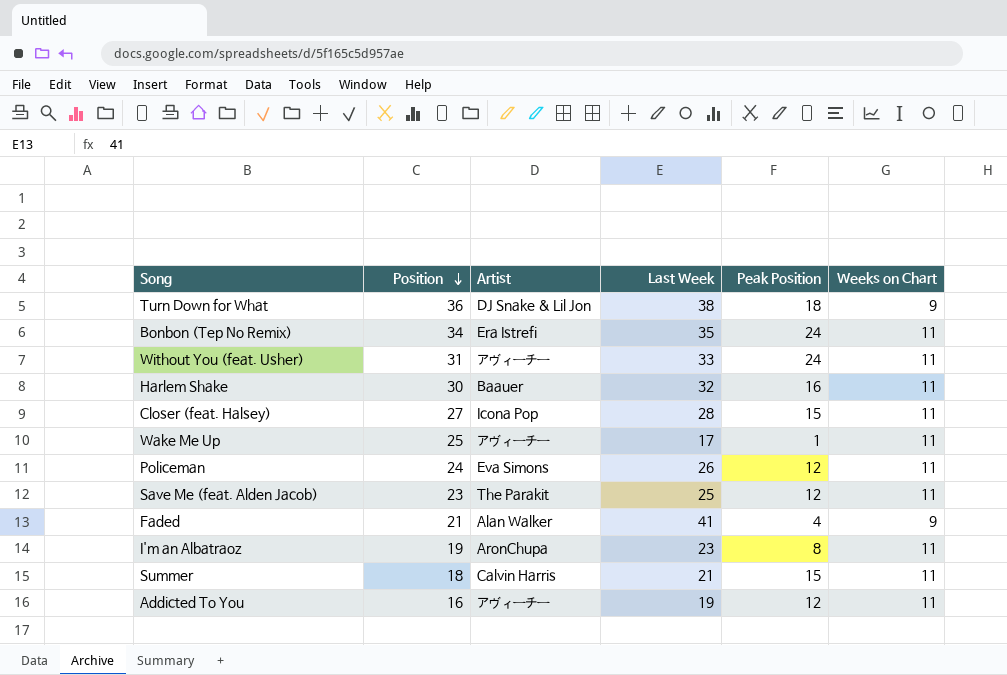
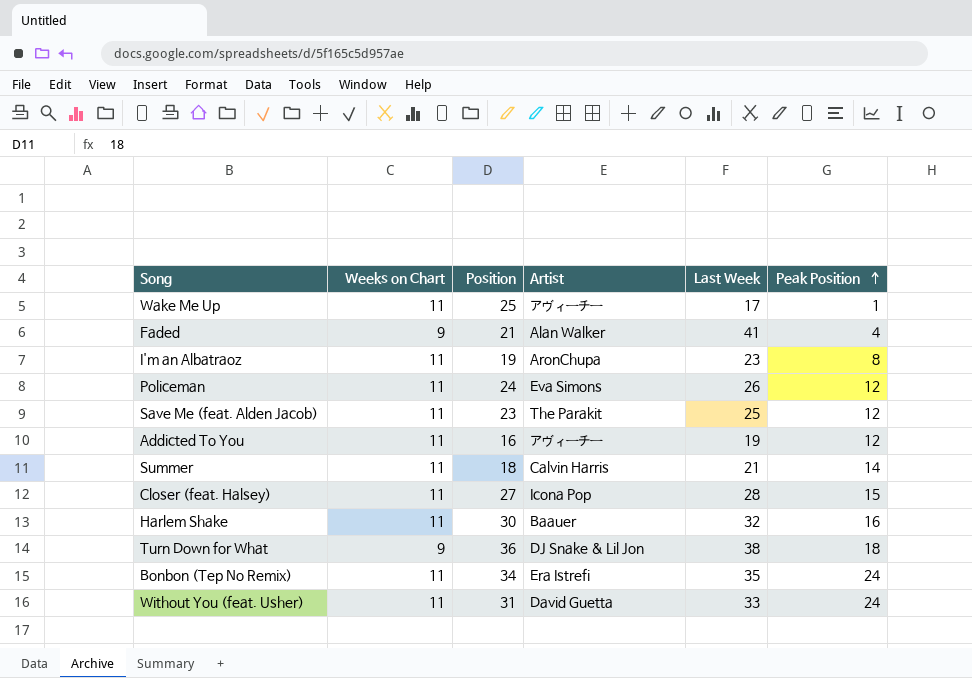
row order: Position descending -> Peak Position ascending
column Weeks on Chart | position: 6 -> 2
Summer | Peak Position: 15 -> 14
Without You (feat. Usher) | Artist: アヴィーチー -> David Guetta

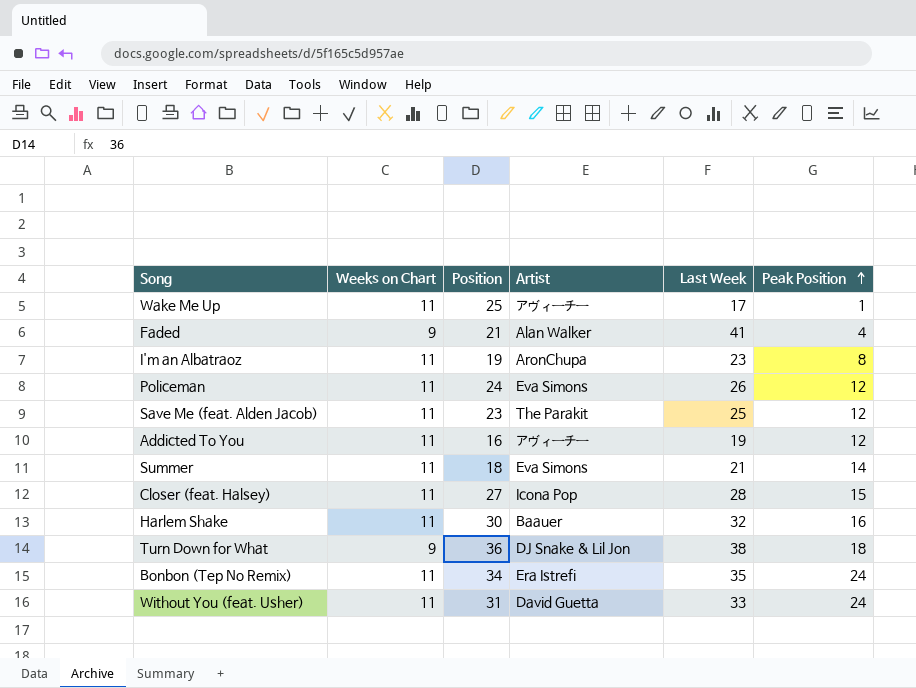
Summer | Artist: Calvin Harris -> Eva Simons

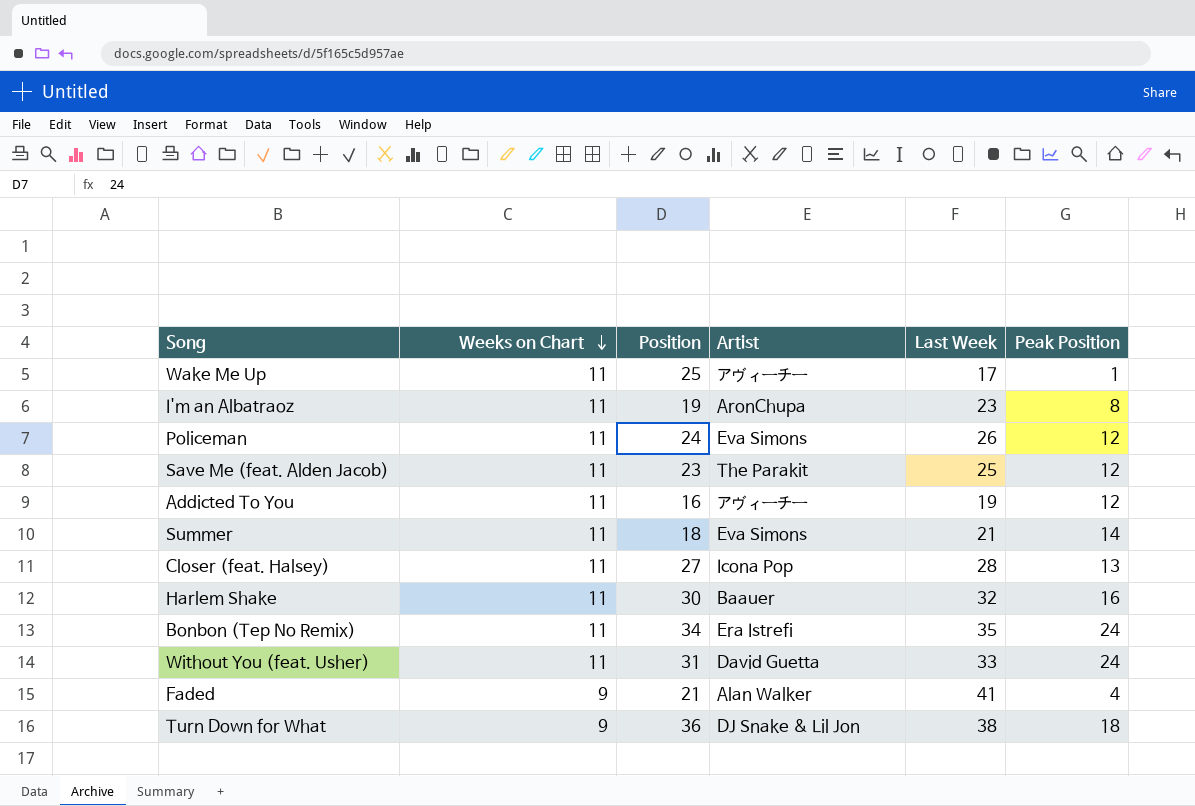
row order: Peak Position ascending -> Weeks on Chart descending
Closer (feat. Halsey) | Peak Position: 15 -> 13

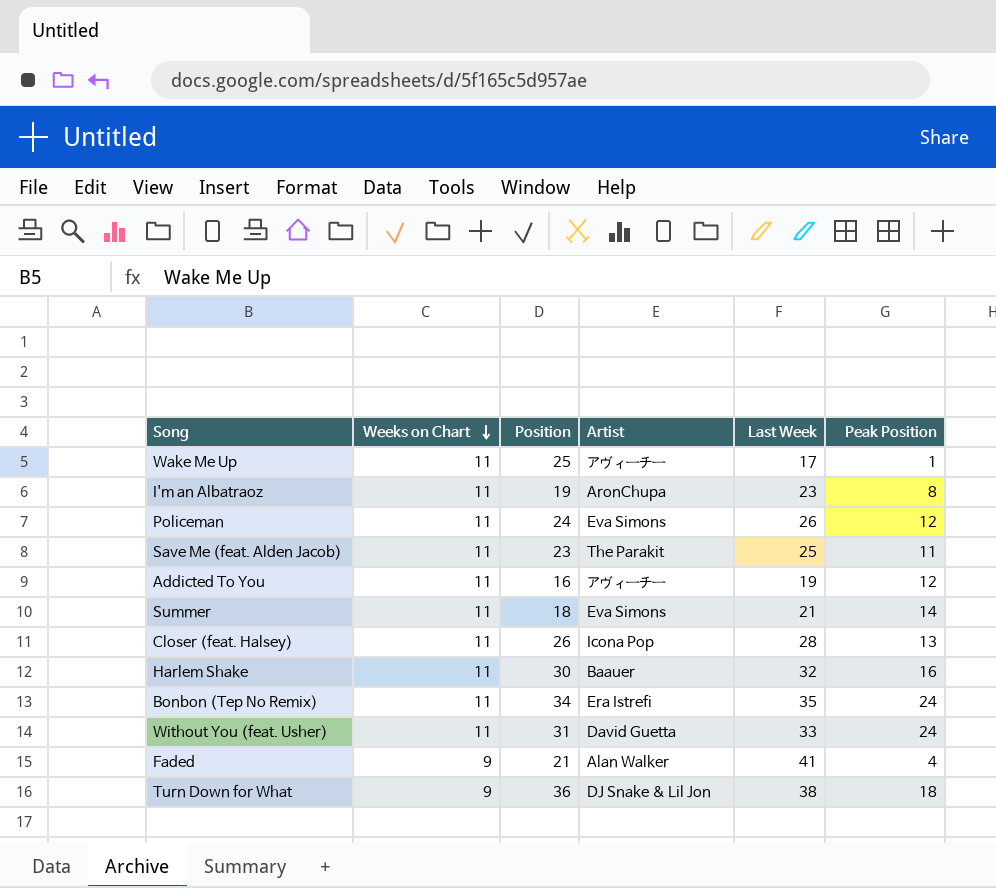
Save Me (feat. Alden Jacob) | Peak Position: 12 -> 11
Closer (feat. Halsey) | Position: 27 -> 26

